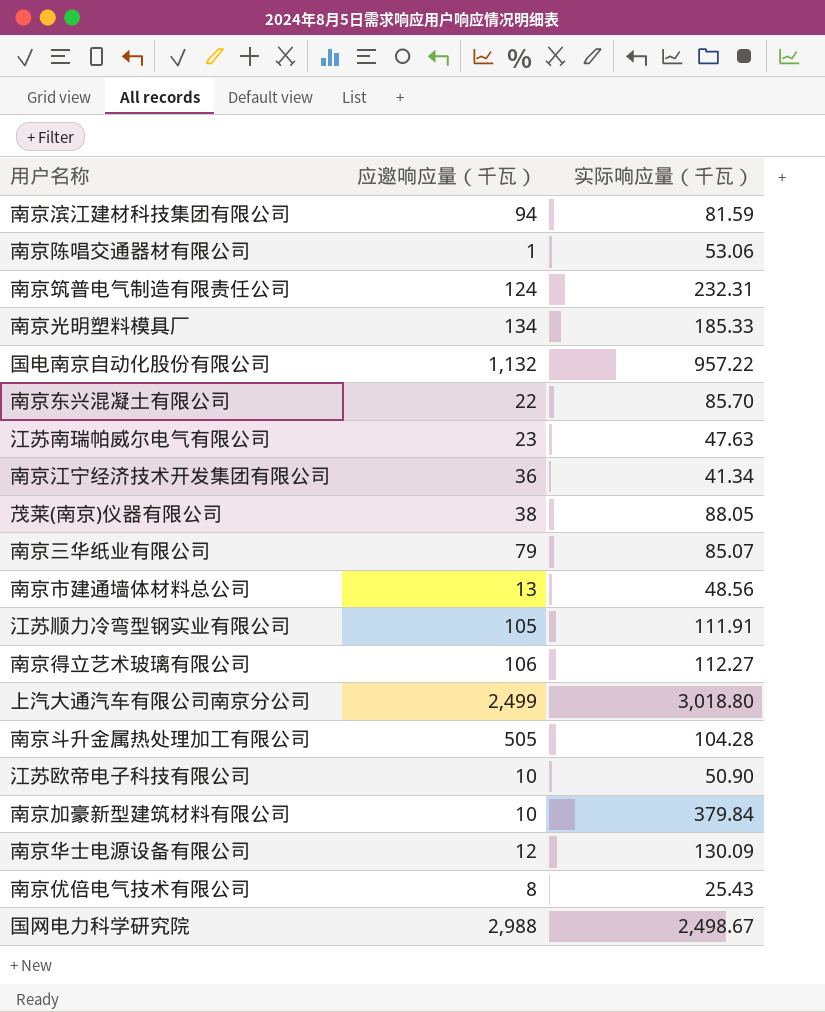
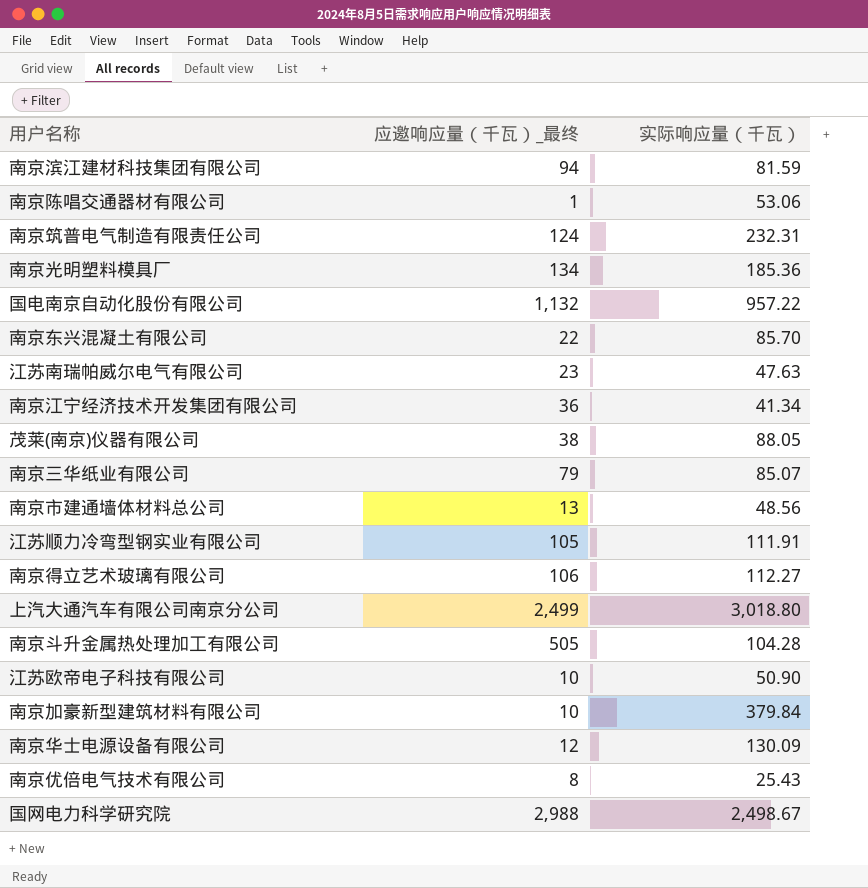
column name: 应邀响应量（千瓦） -> 应邀响应量（千瓦）_最终
南京光明塑料模具厂 | 实际响应量（千瓦）: 185.33 -> 185.36

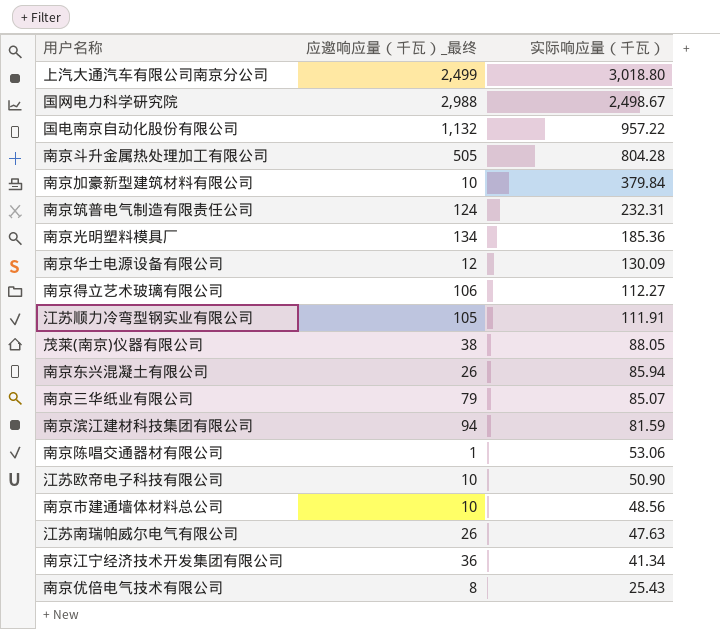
row order: none -> 实际响应量（千瓦） descending
南京斗升金属热处理加工有限公司 | 实际响应量（千瓦）: 104.28 -> 804.28
南京东兴混凝土有限公司 | 应邀响应量（千瓦）_最终: 22 -> 26
南京东兴混凝土有限公司 | 实际响应量（千瓦）: 85.70 -> 85.94
南京市建通墙体材料总公司 | 应邀响应量（千瓦）_最终: 13 -> 10
江苏南瑞帕威尔电气有限公司 | 应邀响应量（千瓦）_最终: 23 -> 26

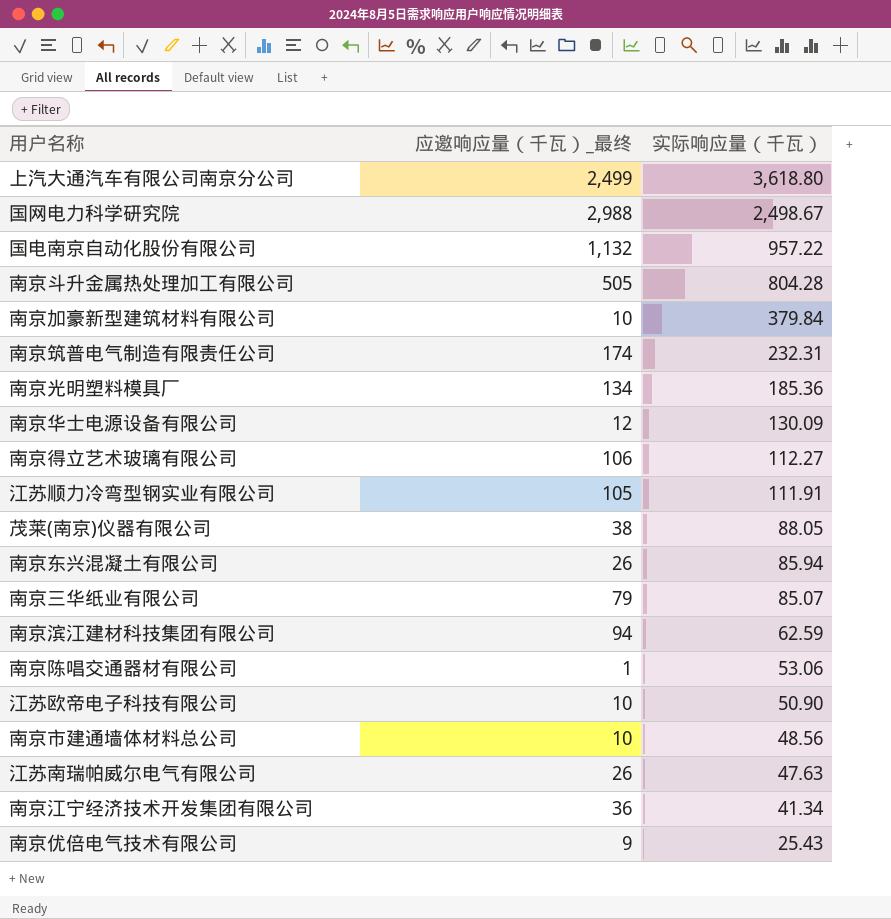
上汽大通汽车有限公司南京分公司 | 实际响应量（千瓦）: 3,018.80 -> 3,618.80
南京筑普电气制造有限责任公司 | 应邀响应量（千瓦）_最终: 124 -> 174
南京滨江建材科技集团有限公司 | 实际响应量（千瓦）: 81.59 -> 62.59
南京优倍电气技术有限公司 | 应邀响应量（千瓦）_最终: 8 -> 9

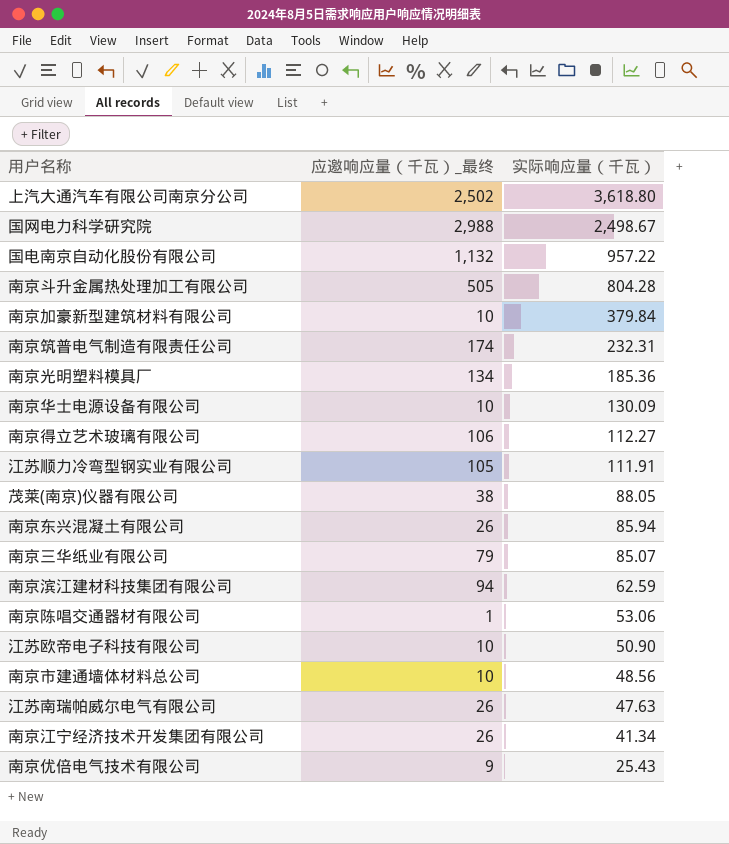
上汽大通汽车有限公司南京分公司 | 应邀响应量（千瓦）_最终: 2,499 -> 2,502
南京华士电源设备有限公司 | 应邀响应量（千瓦）_最终: 12 -> 10
南京江宁经济技术开发集团有限公司 | 应邀响应量（千瓦）_最终: 36 -> 26

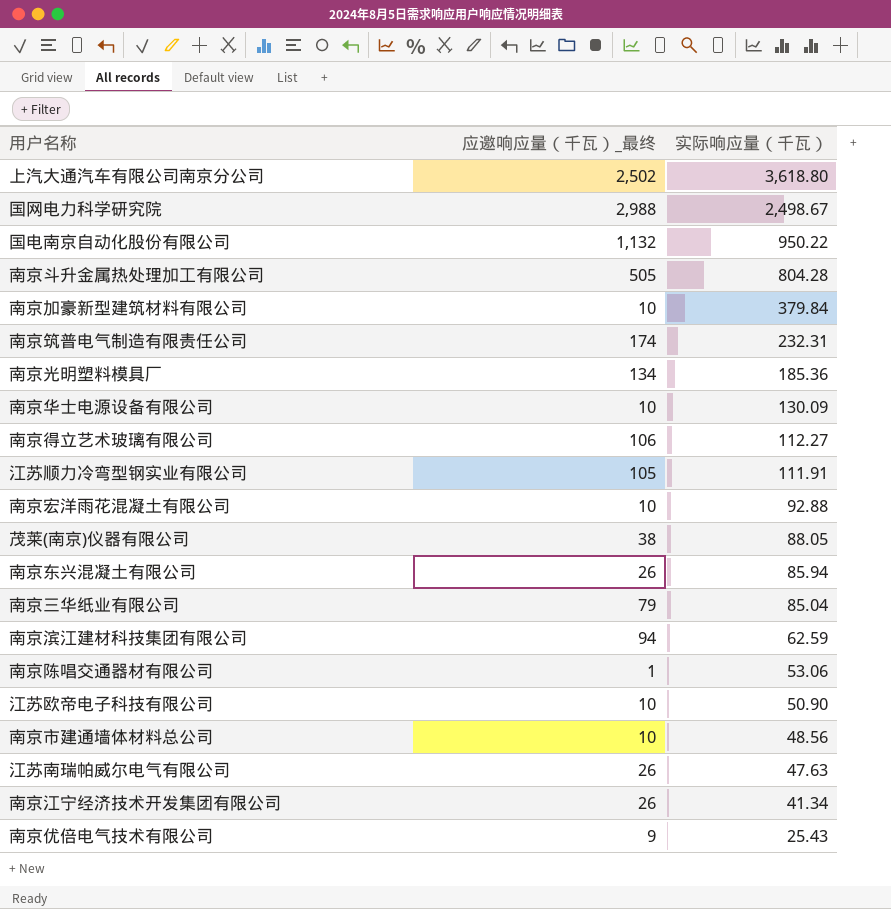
国电南京自动化股份有限公司 | 实际响应量（千瓦）: 957.22 -> 950.22
row 南京宏洋雨花混凝土有限公司: none -> 10 | 92.88
南京三华纸业有限公司 | 实际响应量（千瓦）: 85.07 -> 85.04

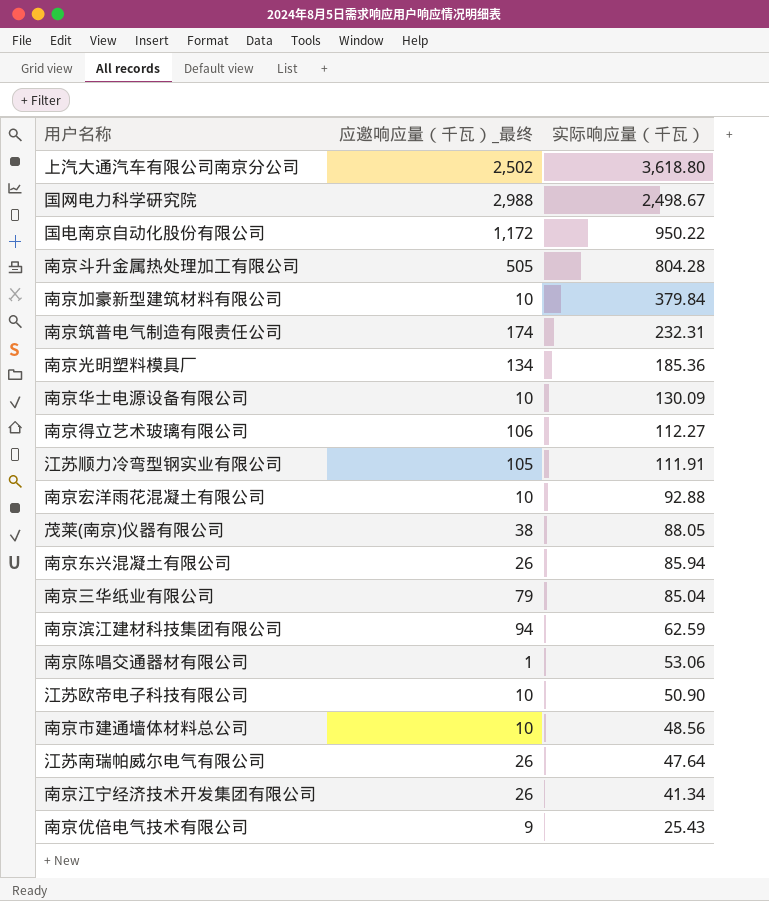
国电南京自动化股份有限公司 | 应邀响应量（千瓦）_最终: 1,132 -> 1,172
江苏南瑞帕威尔电气有限公司 | 实际响应量（千瓦）: 47.63 -> 47.64

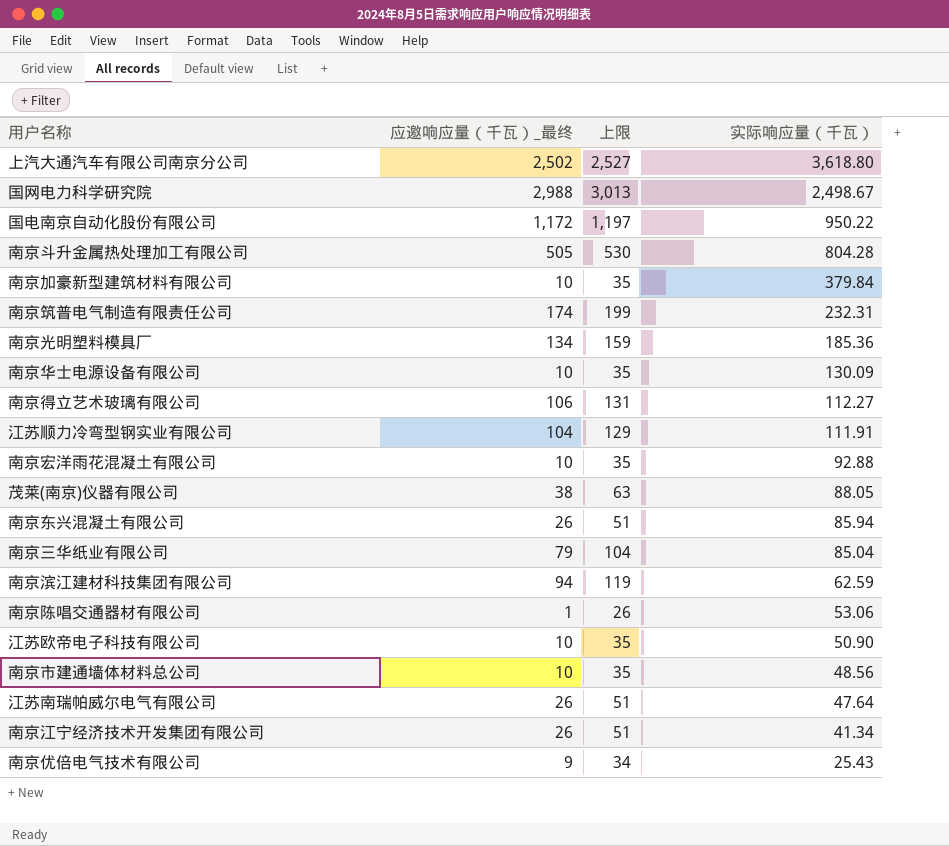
column 上限 | formula: none -> [应邀响应量（千瓦）_最终] + 25
江苏顺力冷弯型钢实业有限公司 | 应邀响应量（千瓦）_最终: 105 -> 104

